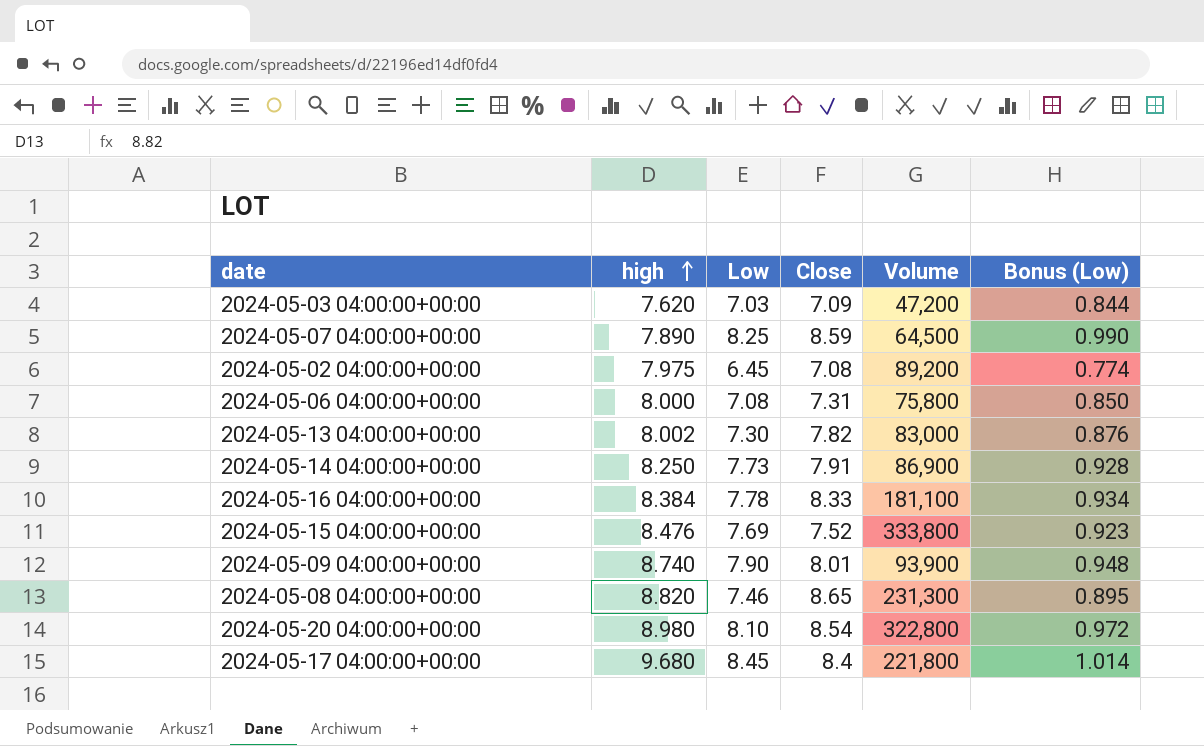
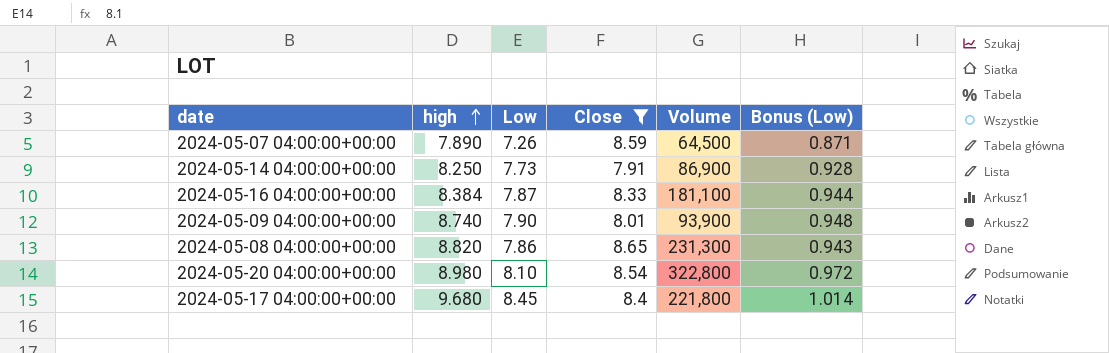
filter: none -> Close >= 7.91
2024-05-07 04:00:00+00:00 | Low: 8.25 -> 7.26
2024-05-07 04:00:00+00:00 | Bonus (Low): 0.990 -> 0.871
2024-05-16 04:00:00+00:00 | Low: 7.78 -> 7.87
2024-05-16 04:00:00+00:00 | Bonus (Low): 0.934 -> 0.944
2024-05-08 04:00:00+00:00 | Low: 7.46 -> 7.86
2024-05-08 04:00:00+00:00 | Bonus (Low): 0.895 -> 0.943

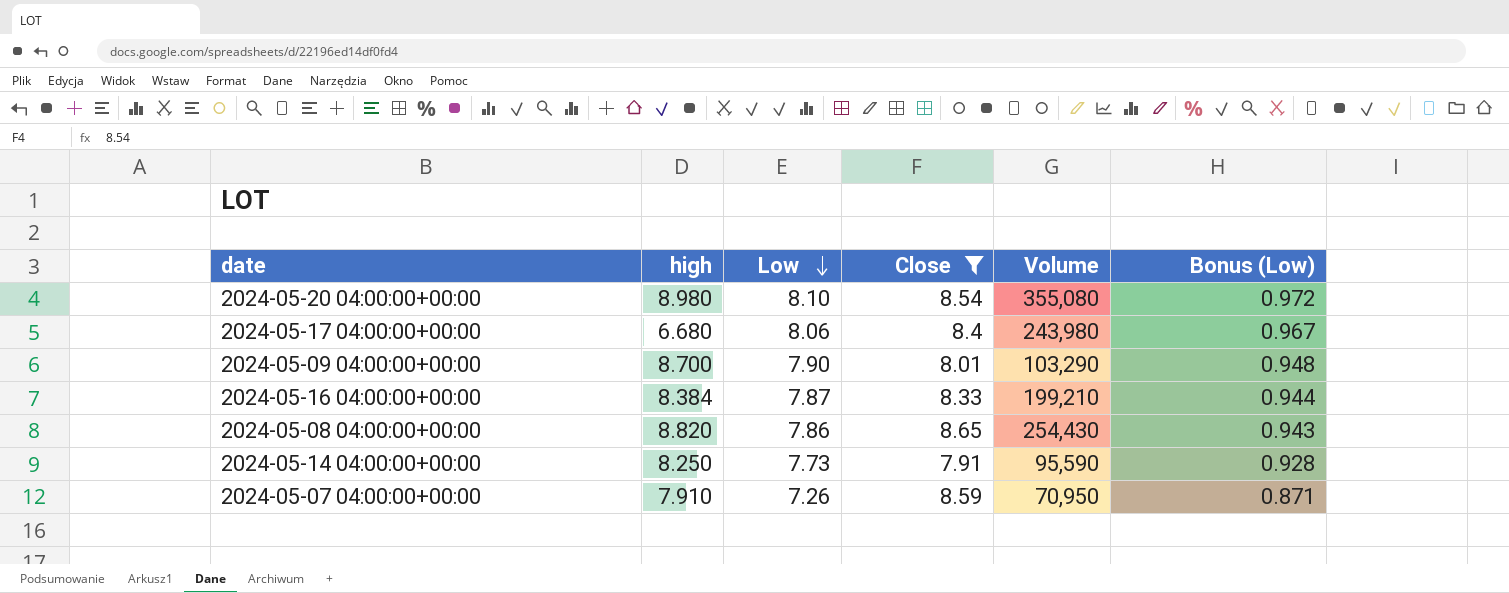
row order: high ascending -> Low descending
2024-05-20 04:00:00+00:00 | Volume: 322,800 -> 355,080
2024-05-17 04:00:00+00:00 | high: 9.680 -> 6.680
2024-05-17 04:00:00+00:00 | Low: 8.45 -> 8.06
2024-05-17 04:00:00+00:00 | Volume: 221,800 -> 243,980
2024-05-17 04:00:00+00:00 | Bonus (Low): 1.014 -> 0.967
2024-05-09 04:00:00+00:00 | high: 8.740 -> 8.700
2024-05-09 04:00:00+00:00 | Volume: 93,900 -> 103,290
2024-05-16 04:00:00+00:00 | Volume: 181,100 -> 199,210
2024-05-08 04:00:00+00:00 | Volume: 231,300 -> 254,430
2024-05-14 04:00:00+00:00 | Volume: 86,900 -> 95,590
2024-05-07 04:00:00+00:00 | high: 7.890 -> 7.910
2024-05-07 04:00:00+00:00 | Volume: 64,500 -> 70,950

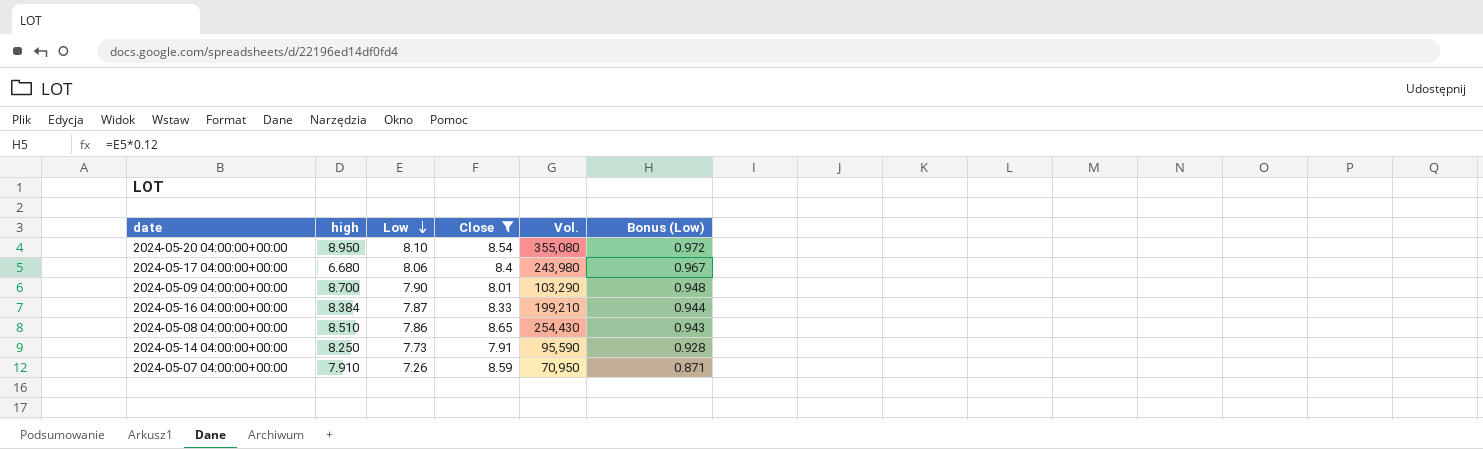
column name: Volume -> Vol.
2024-05-20 04:00:00+00:00 | high: 8.980 -> 8.950
2024-05-08 04:00:00+00:00 | high: 8.820 -> 8.510

